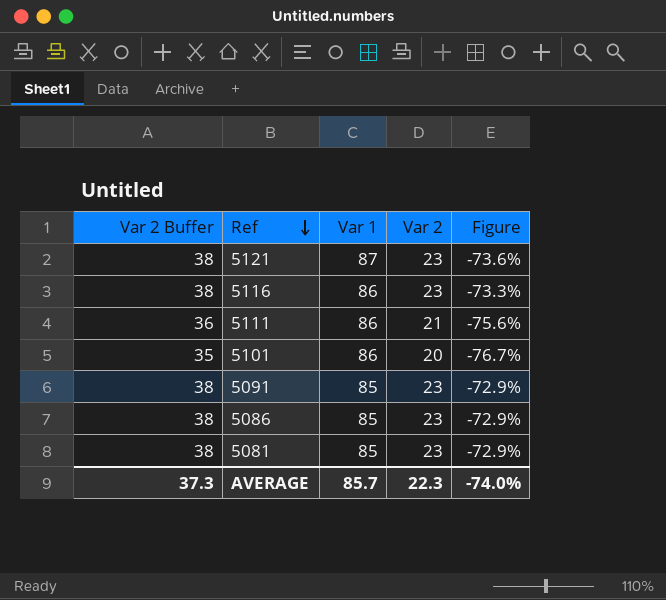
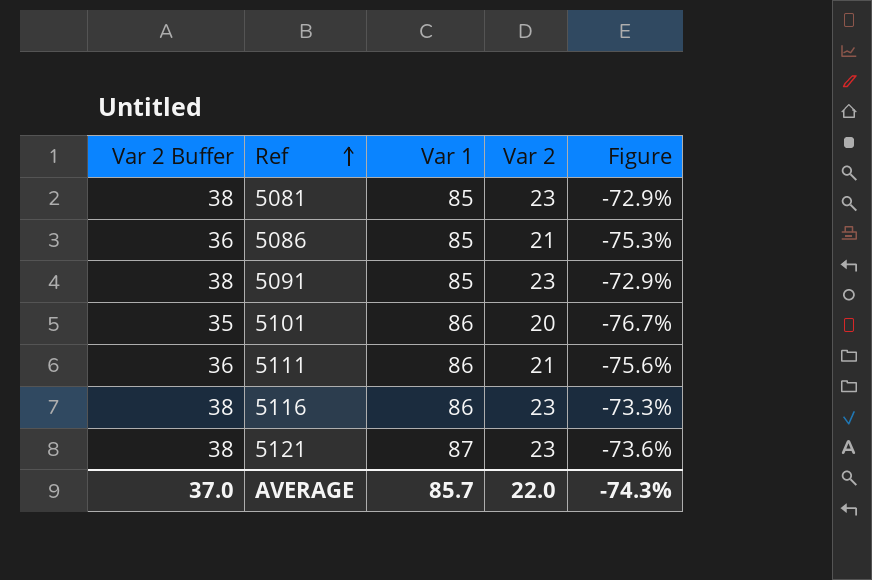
row order: Ref descending -> Ref ascending
5086 | Var 2 Buffer: 38 -> 36
5086 | Var 2: 23 -> 21
5086 | Figure: -72.9% -> -75.3%
AVERAGE | Var 2 Buffer: 37.3 -> 37.0
AVERAGE | Var 2: 22.3 -> 22.0
AVERAGE | Figure: -74.0% -> -74.3%

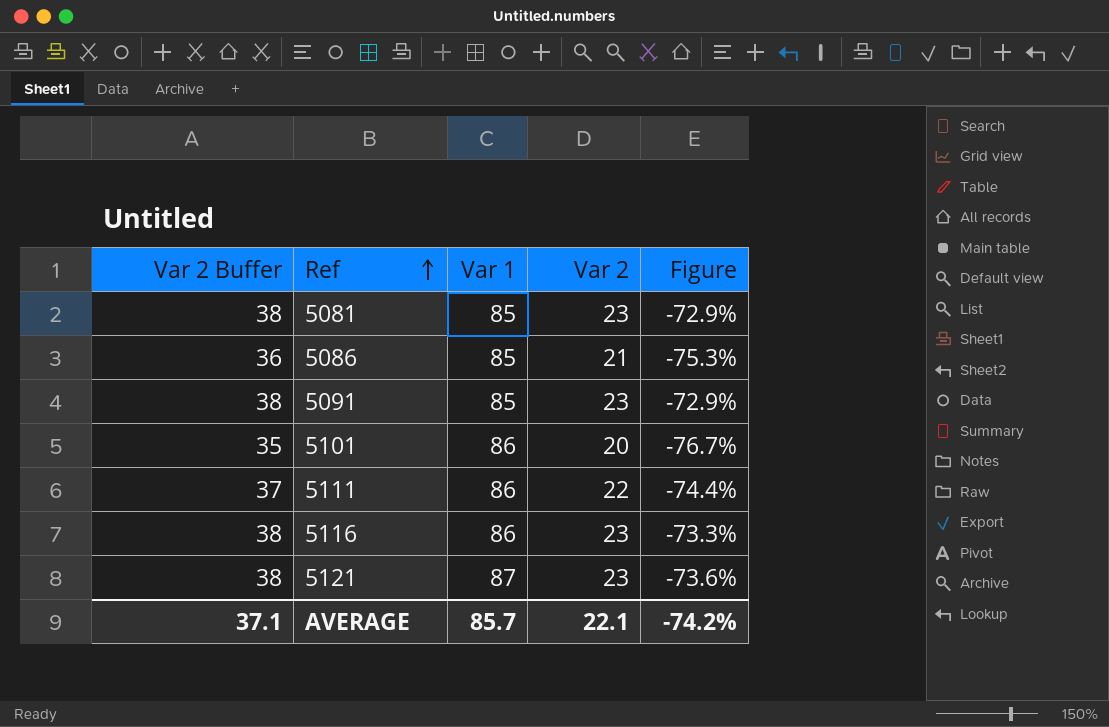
5111 | Var 2 Buffer: 36 -> 37
5111 | Var 2: 21 -> 22
5111 | Figure: -75.6% -> -74.4%
AVERAGE | Var 2 Buffer: 37.0 -> 37.1
AVERAGE | Var 2: 22.0 -> 22.1
AVERAGE | Figure: -74.3% -> -74.2%

